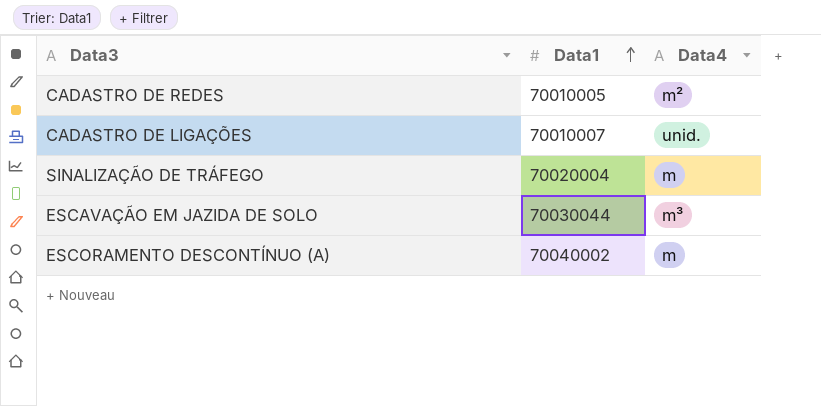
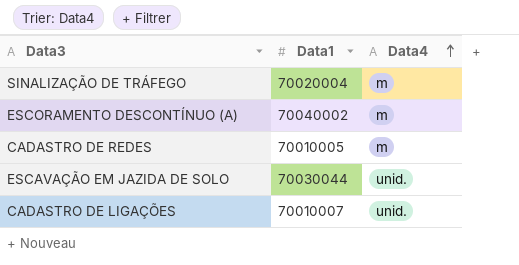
row order: Data1 ascending -> Data4 ascending
CADASTRO DE REDES | Data4: m² -> m
ESCAVAÇÃO EM JAZIDA DE SOLO | Data4: m³ -> unid.

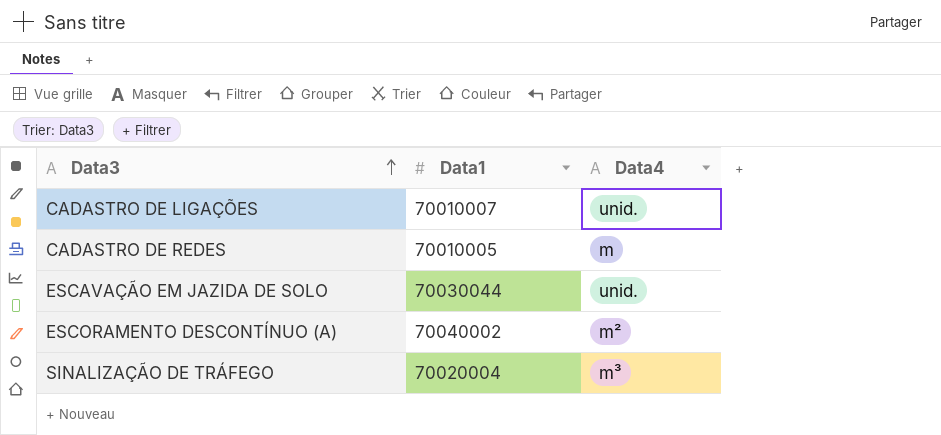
row order: Data4 ascending -> Data3 ascending
ESCORAMENTO DESCONTÍNUO (A) | Data4: m -> m²
SINALIZAÇÃO DE TRÁFEGO | Data4: m -> m³

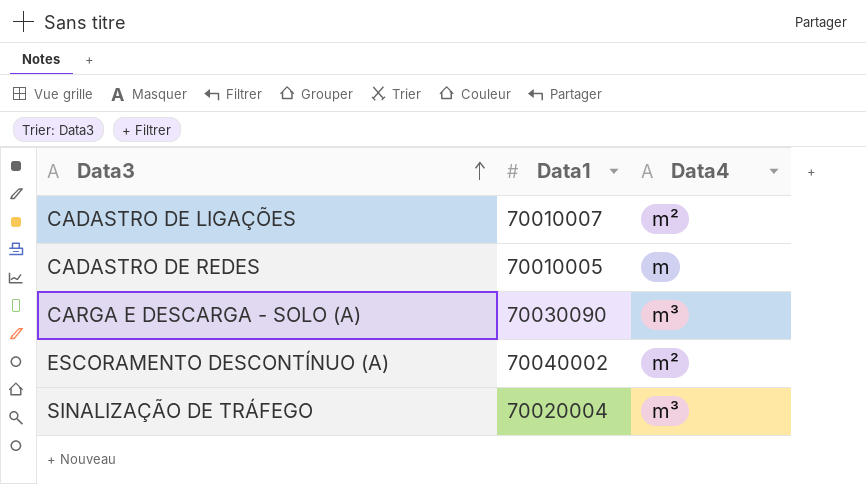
row ESCAVAÇÃO EM JAZIDA DE SOLO: 70030044 | unid. -> none
CADASTRO DE LIGAÇÕES | Data4: unid. -> m²
row CARGA E DESCARGA - SOLO (A): none -> 70030090 | m³

